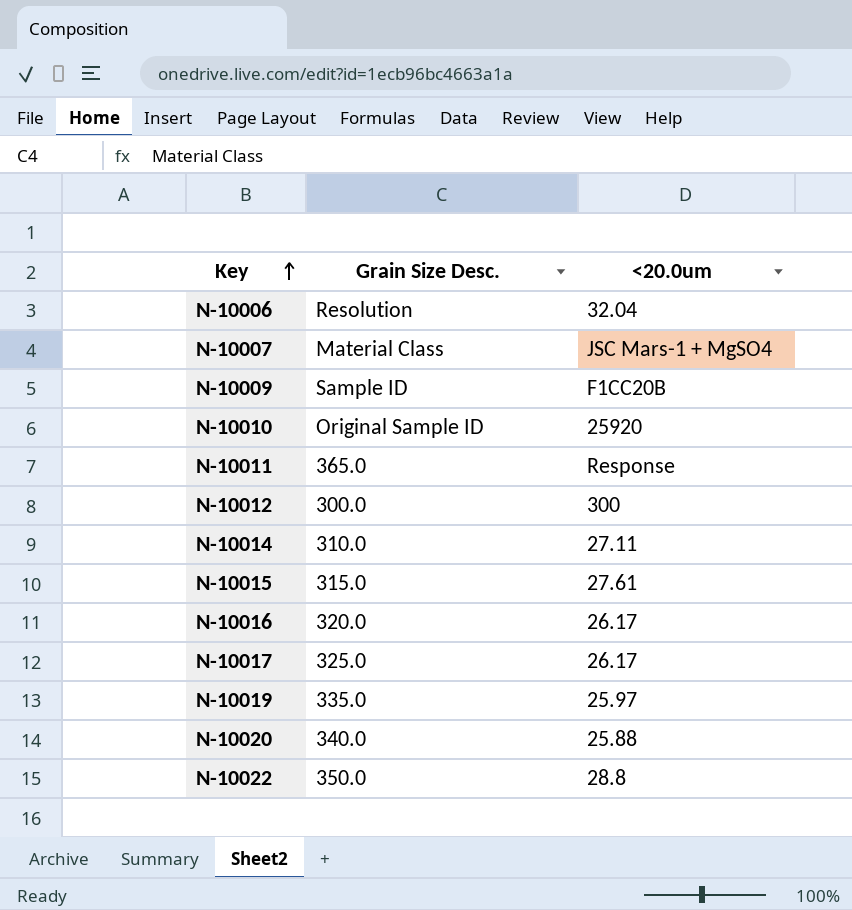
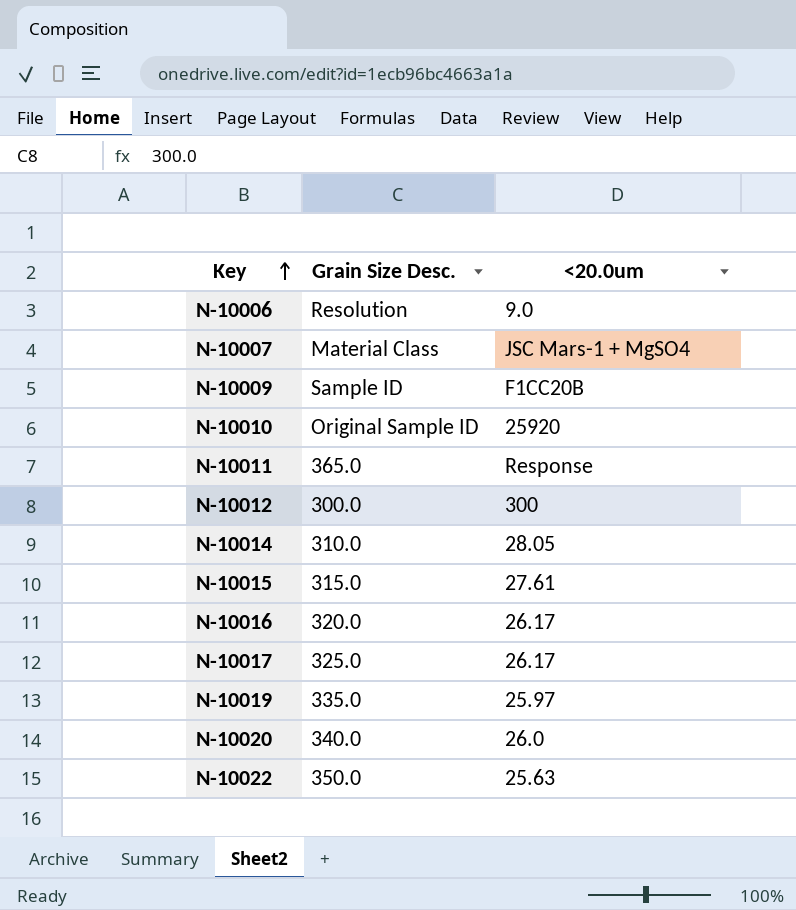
N-10006 | <20.0um: 32.04 -> 9.0
N-10014 | <20.0um: 27.11 -> 28.05
N-10020 | <20.0um: 25.88 -> 26.0
N-10022 | <20.0um: 28.8 -> 25.63

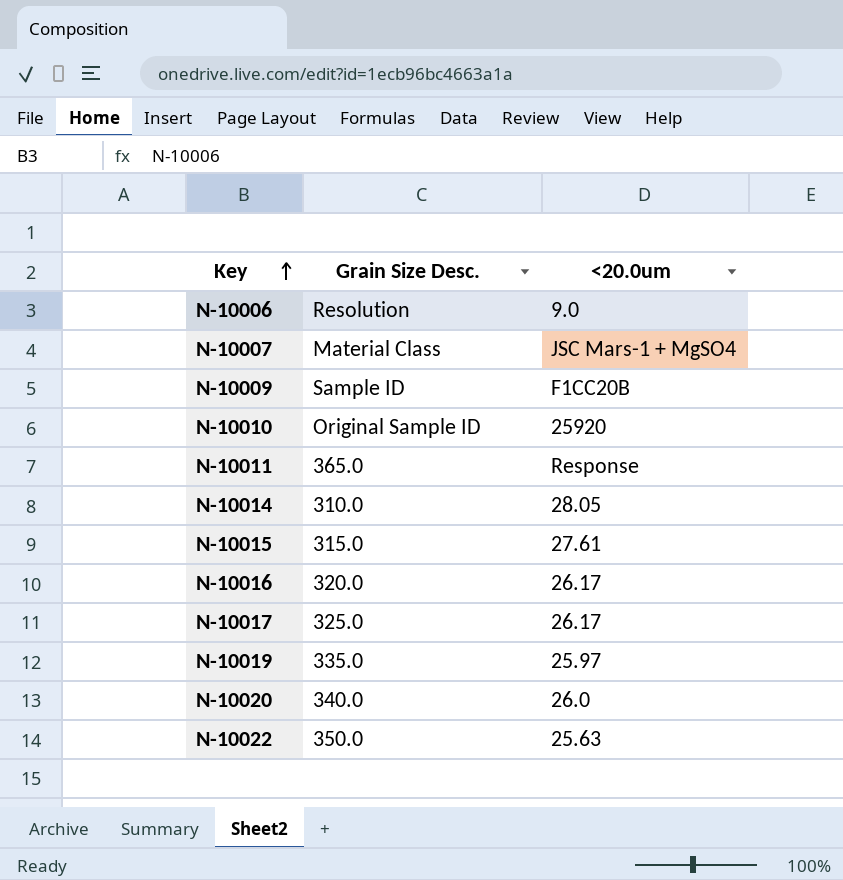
row N-10012: 300.0 | 300 -> none

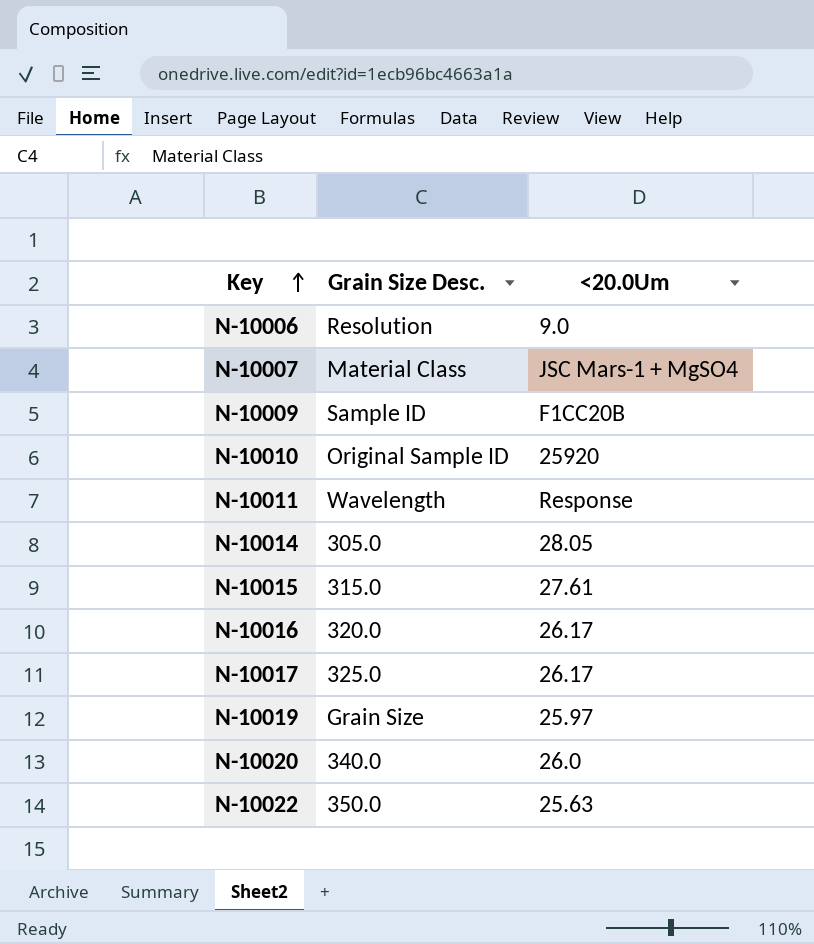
column name: <20.0um -> <20.0Um
N-10011 | Grain Size Desc.: 365.0 -> Wavelength
N-10014 | Grain Size Desc.: 310.0 -> 305.0
N-10019 | Grain Size Desc.: 335.0 -> Grain Size

